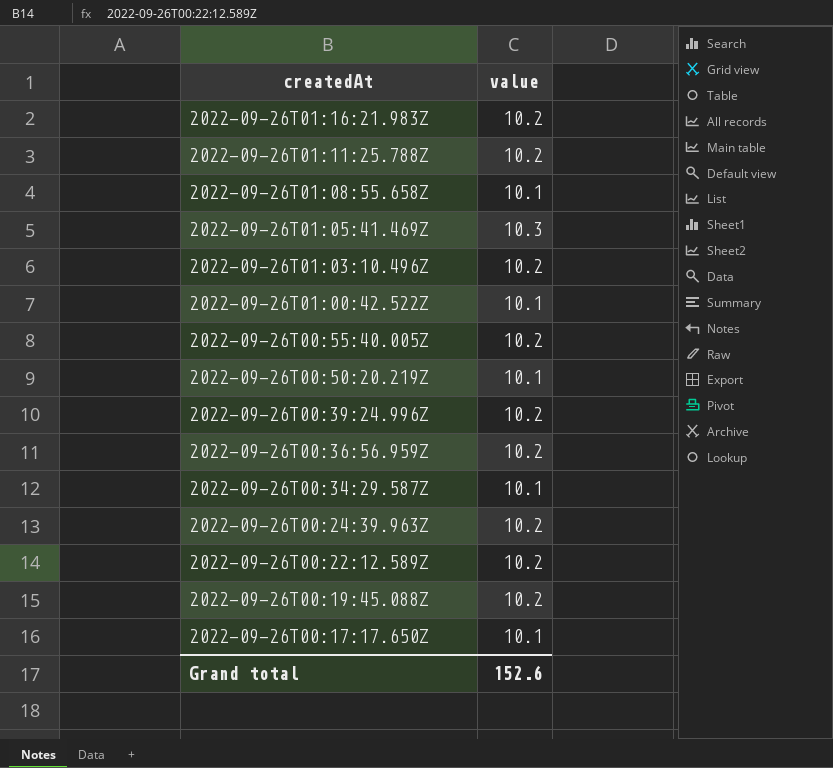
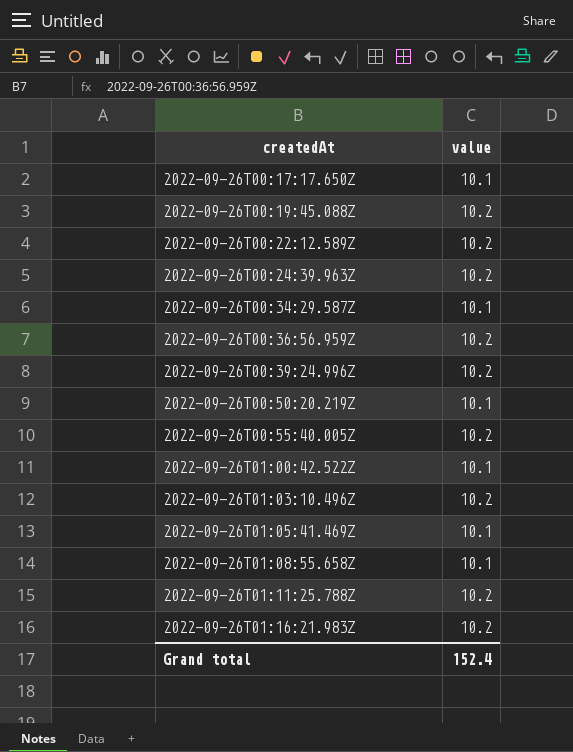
row order: createdAt descending -> createdAt ascending
2022-09-26T01:05:41.469Z | value: 10.3 -> 10.1
Grand total | value: 152.6 -> 152.4

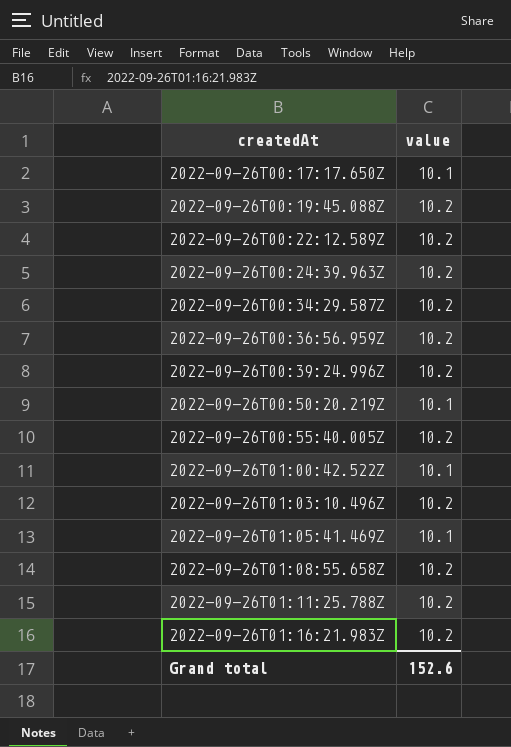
2022-09-26T00:34:29.587Z | value: 10.1 -> 10.2
2022-09-26T01:08:55.658Z | value: 10.1 -> 10.2
Grand total | value: 152.4 -> 152.6

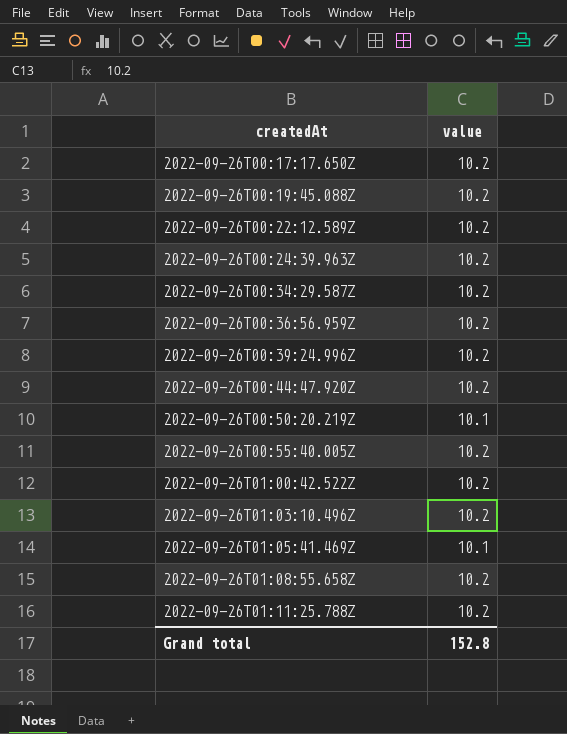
row 2022-09-26T01:16:21.983Z: 10.2 -> none
2022-09-26T00:17:17.650Z | value: 10.1 -> 10.2
row 2022-09-26T00:44:47.920Z: none -> 10.2
2022-09-26T01:00:42.522Z | value: 10.1 -> 10.2
Grand total | value: 152.6 -> 152.8

